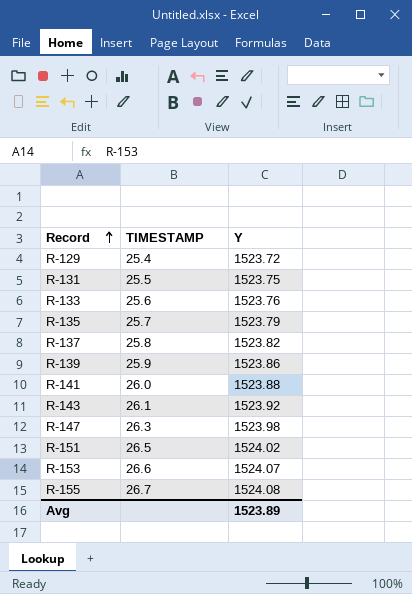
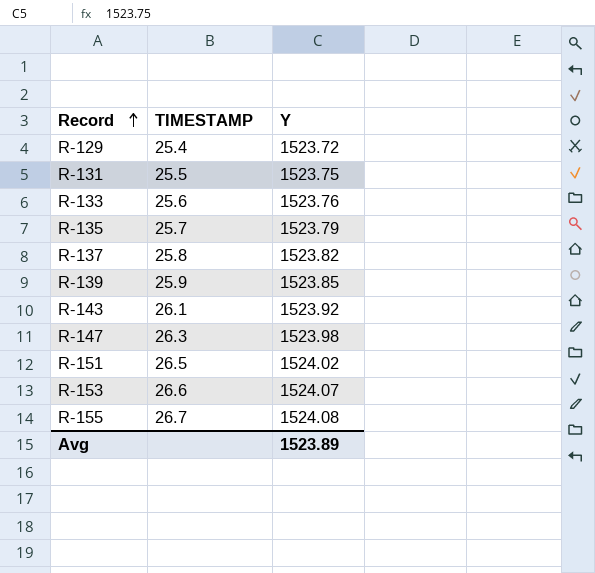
row R-141: 26.0 | 1523.88 -> none
R-139 | Y: 1523.86 -> 1523.85

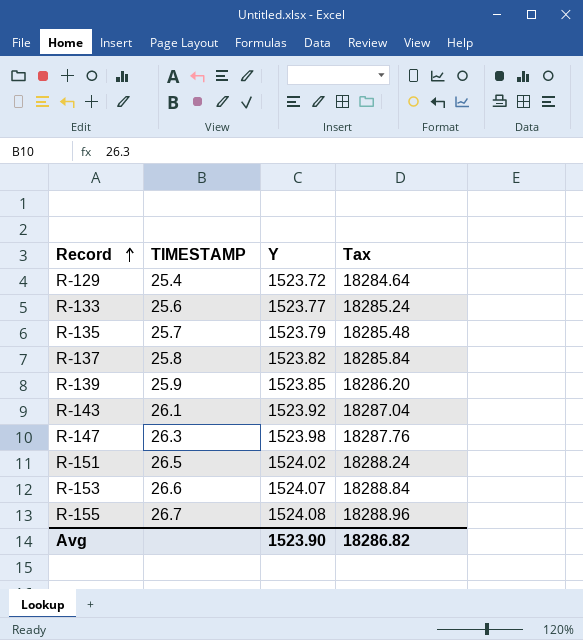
column Tax | formula: none -> [Y] * 12
row R-131: 25.5 | 1523.75 -> none
R-133 | Y: 1523.76 -> 1523.77
Avg | Y: 1523.89 -> 1523.90

